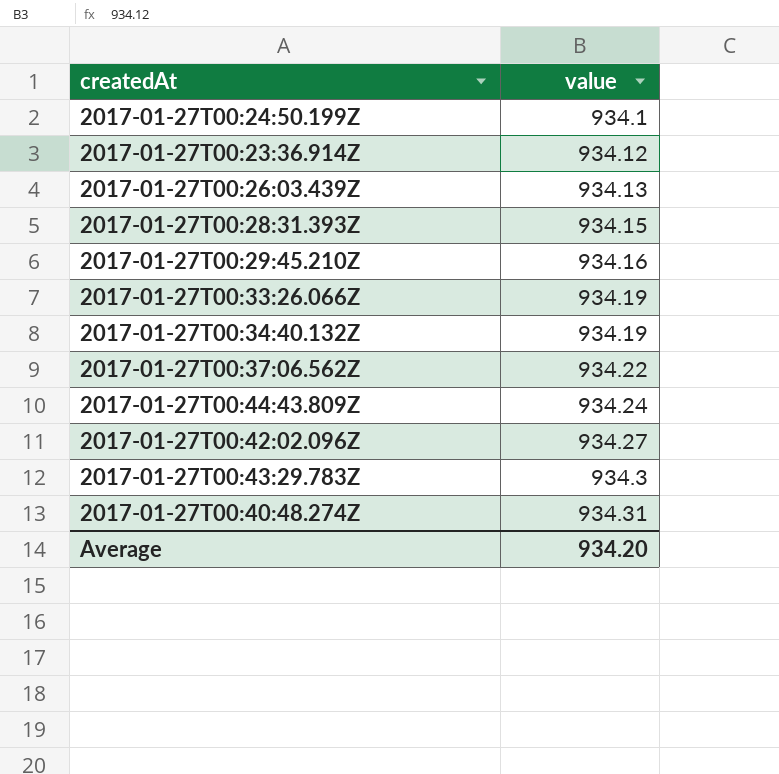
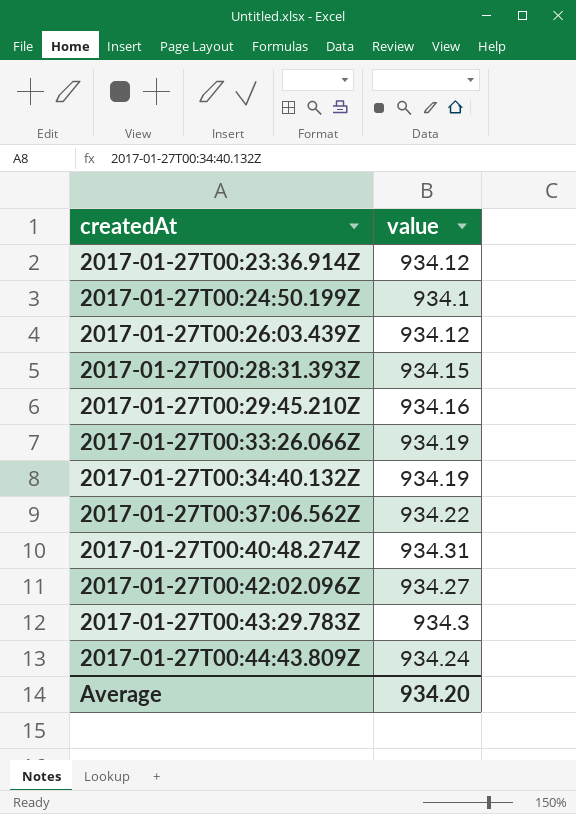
row order: value ascending -> createdAt ascending
2017-01-27T00:26:03.439Z | value: 934.13 -> 934.12

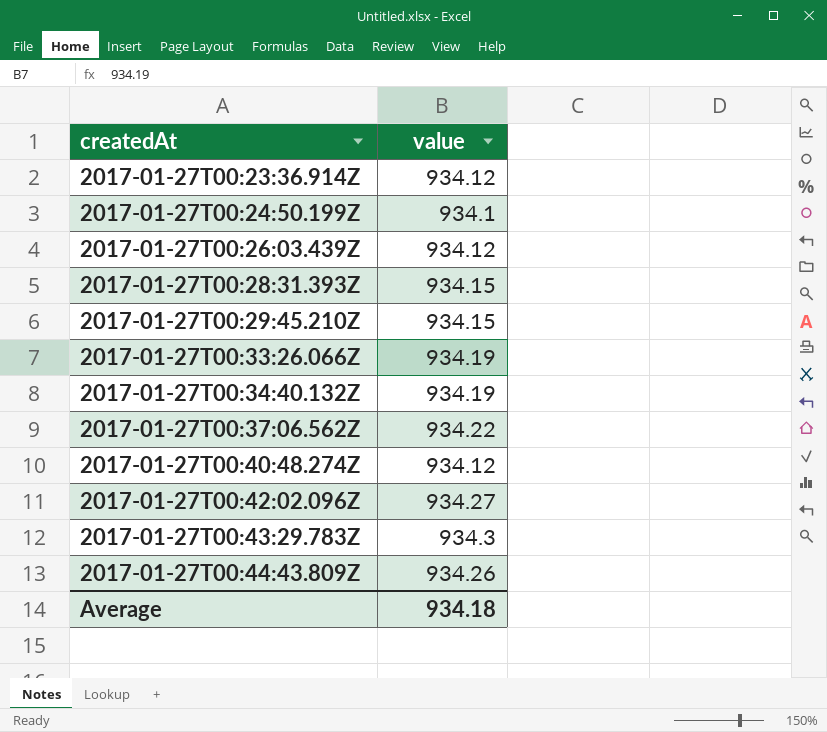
2017-01-27T00:29:45.210Z | value: 934.16 -> 934.15
2017-01-27T00:40:48.274Z | value: 934.31 -> 934.12
2017-01-27T00:44:43.809Z | value: 934.24 -> 934.26
Average | value: 934.20 -> 934.18

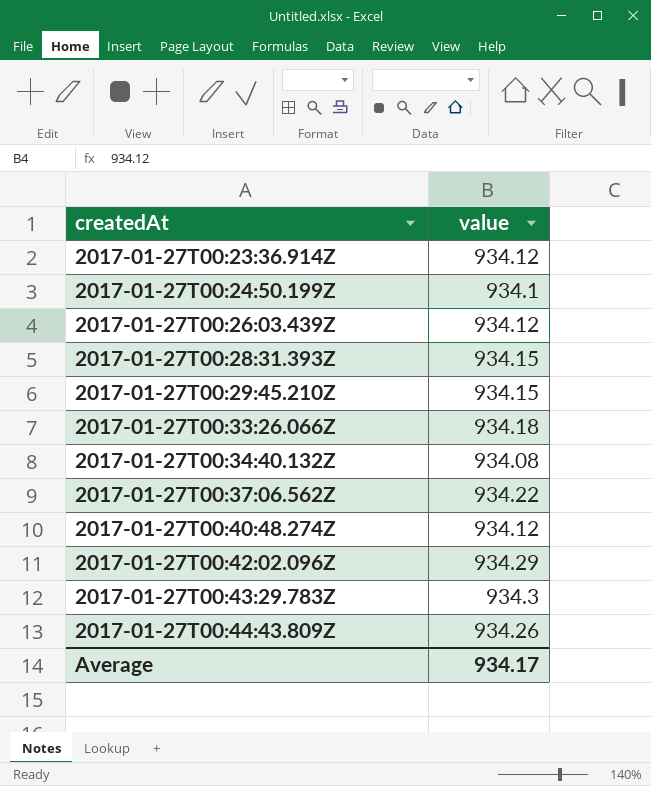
2017-01-27T00:33:26.066Z | value: 934.19 -> 934.18
2017-01-27T00:34:40.132Z | value: 934.19 -> 934.08
2017-01-27T00:42:02.096Z | value: 934.27 -> 934.29
Average | value: 934.18 -> 934.17

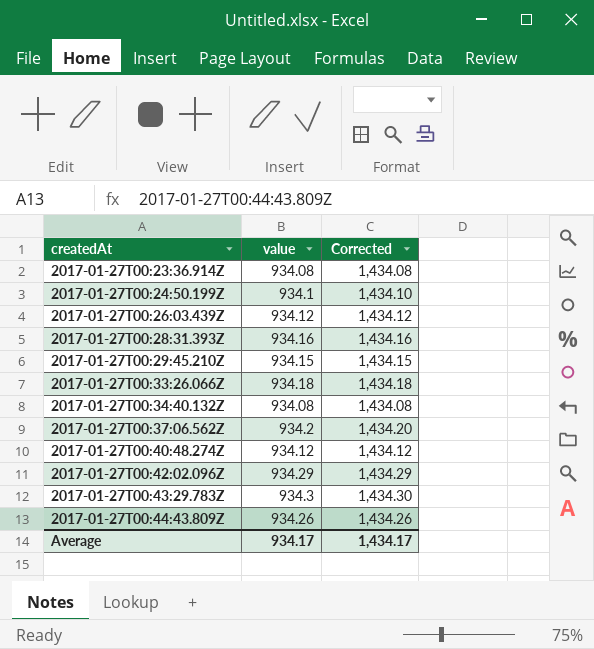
column Corrected | formula: none -> [value] + 500
2017-01-27T00:23:36.914Z | value: 934.12 -> 934.08
2017-01-27T00:28:31.393Z | value: 934.15 -> 934.16
2017-01-27T00:37:06.562Z | value: 934.22 -> 934.2

